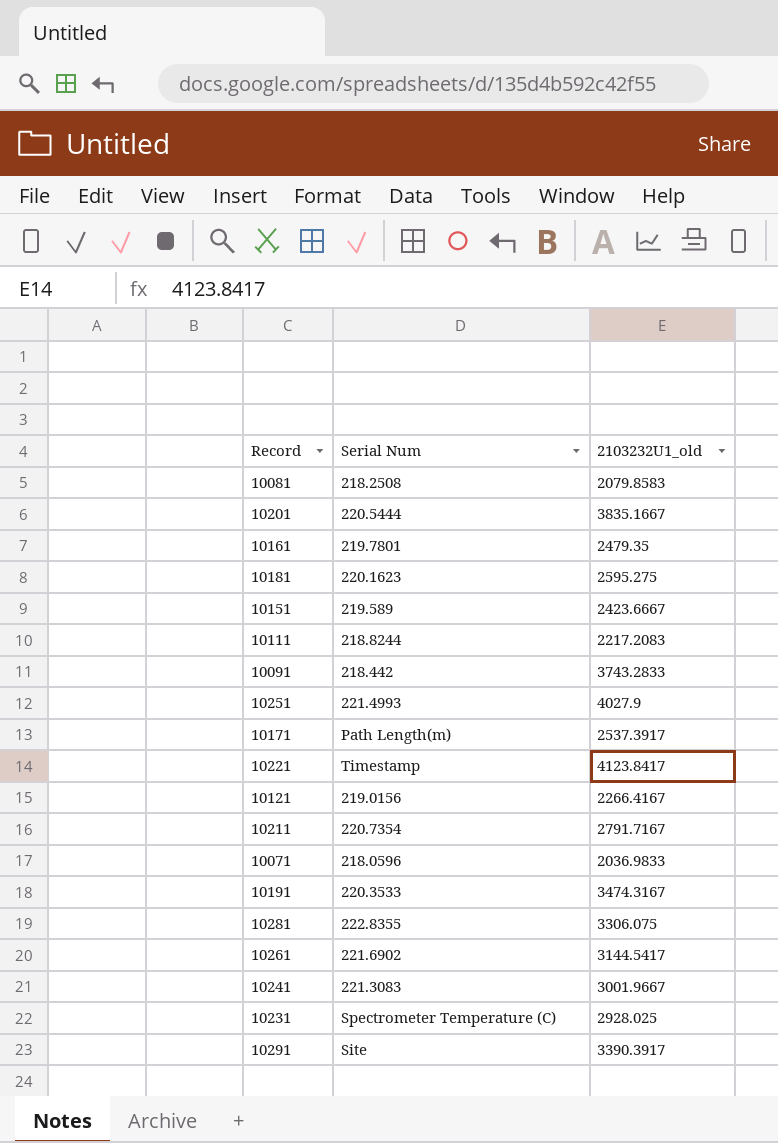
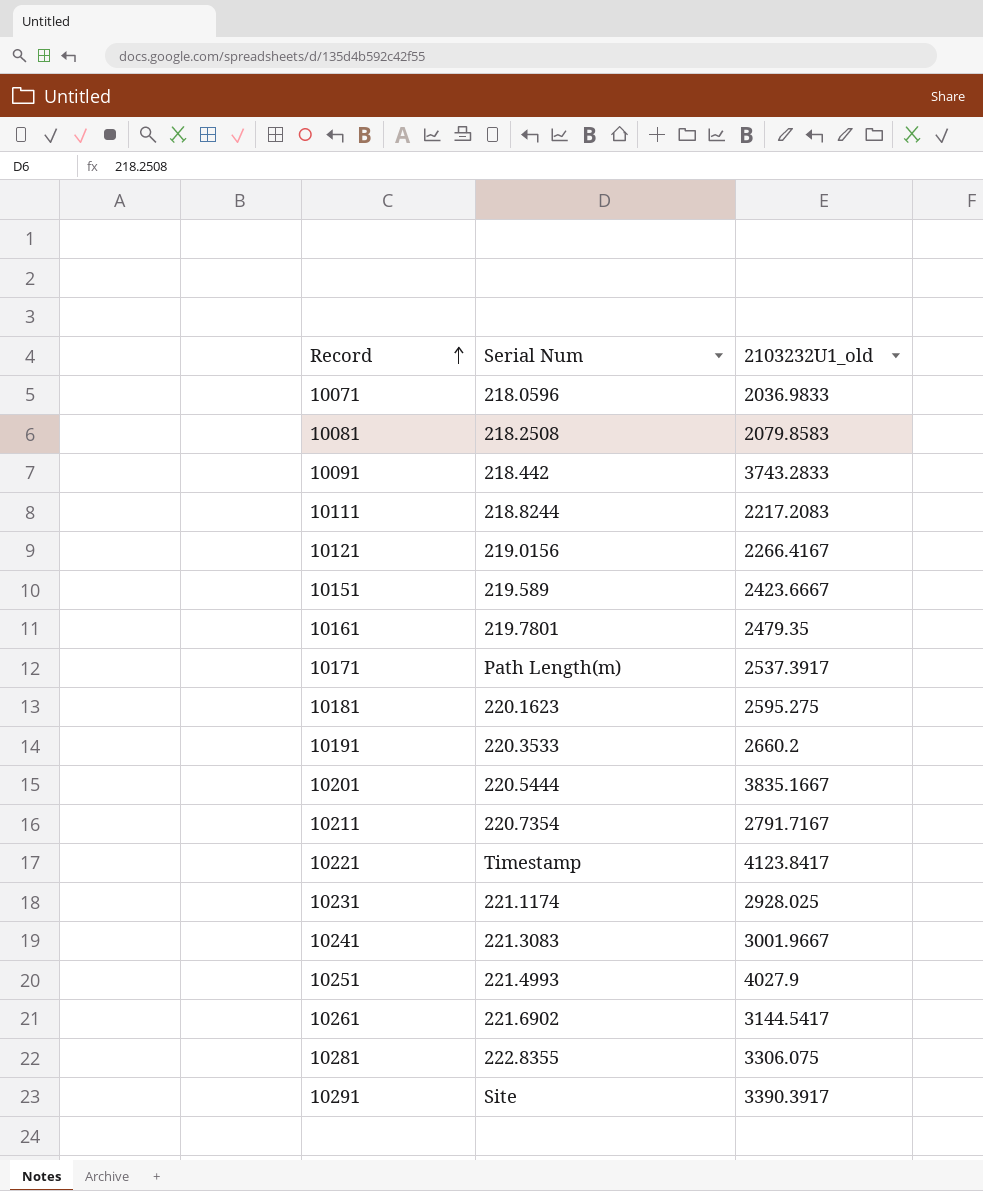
row order: none -> Record ascending
10191 | 2103232U1_old: 3474.3167 -> 2660.2
10231 | Serial Num: Spectrometer Temperature (C) -> 221.1174

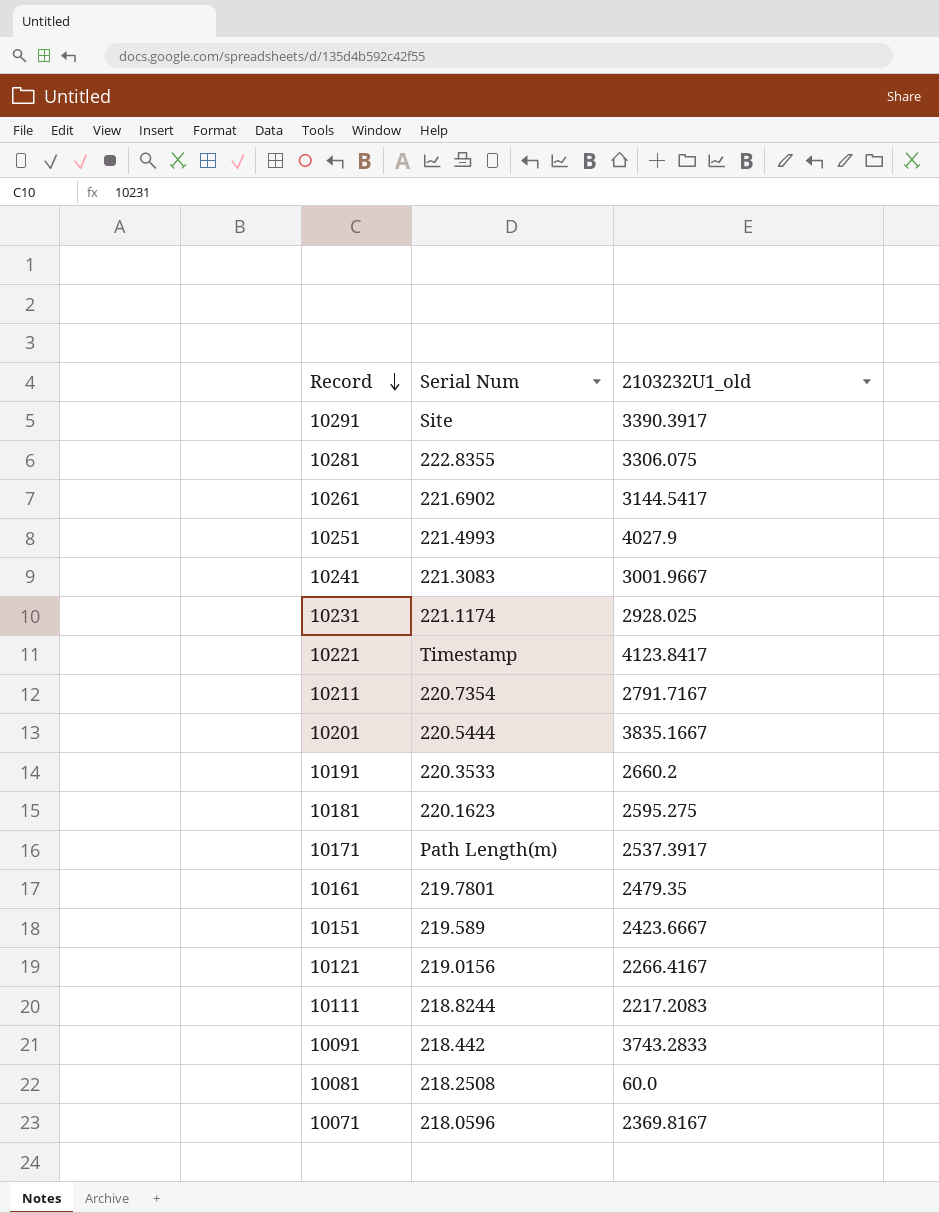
row order: Record ascending -> Record descending
10081 | 2103232U1_old: 2079.8583 -> 60.0
10071 | 2103232U1_old: 2036.9833 -> 2369.8167

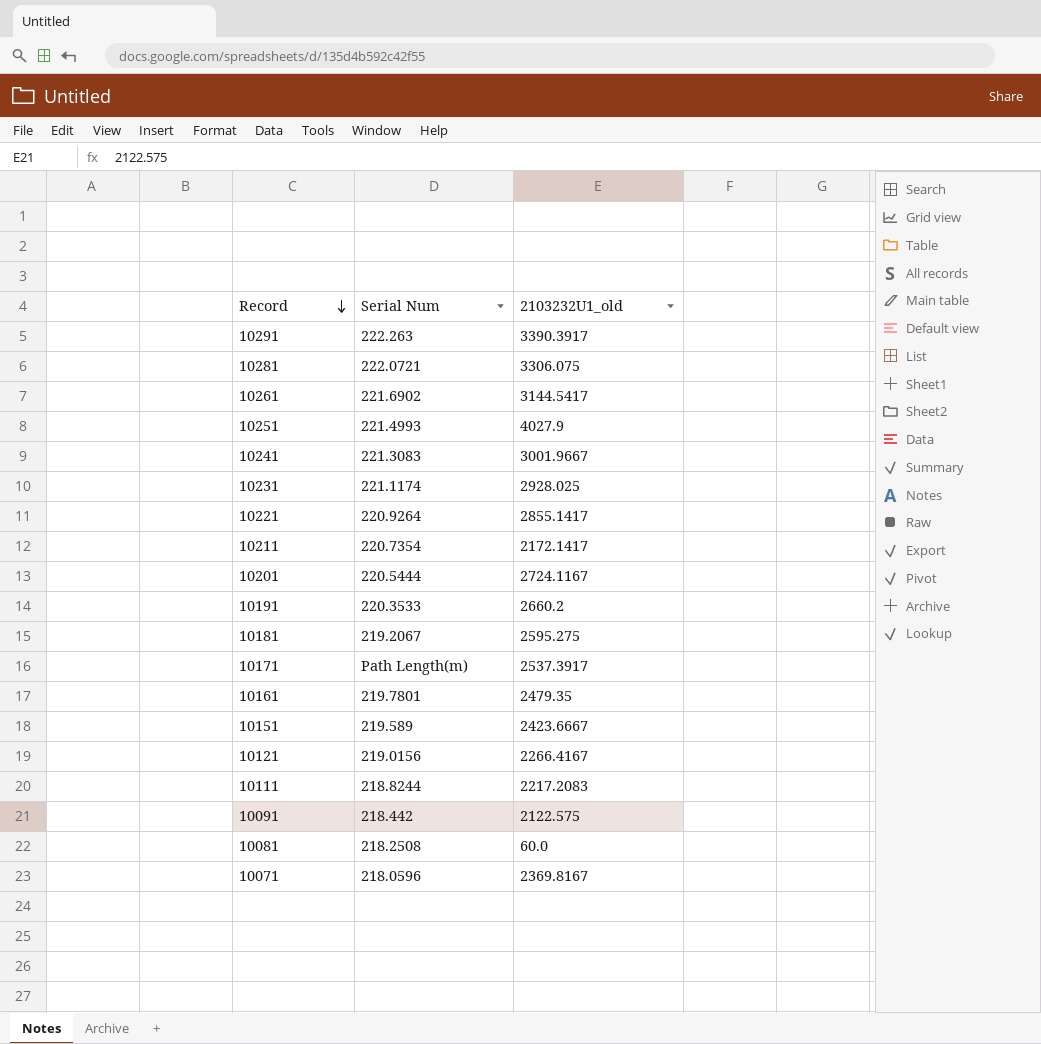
10291 | Serial Num: Site -> 222.263
10281 | Serial Num: 222.8355 -> 222.0721
10221 | Serial Num: Timestamp -> 220.9264
10221 | 2103232U1_old: 4123.8417 -> 2855.1417
10211 | 2103232U1_old: 2791.7167 -> 2172.1417
10201 | 2103232U1_old: 3835.1667 -> 2724.1167
10181 | Serial Num: 220.1623 -> 219.2067
10091 | 2103232U1_old: 3743.2833 -> 2122.575

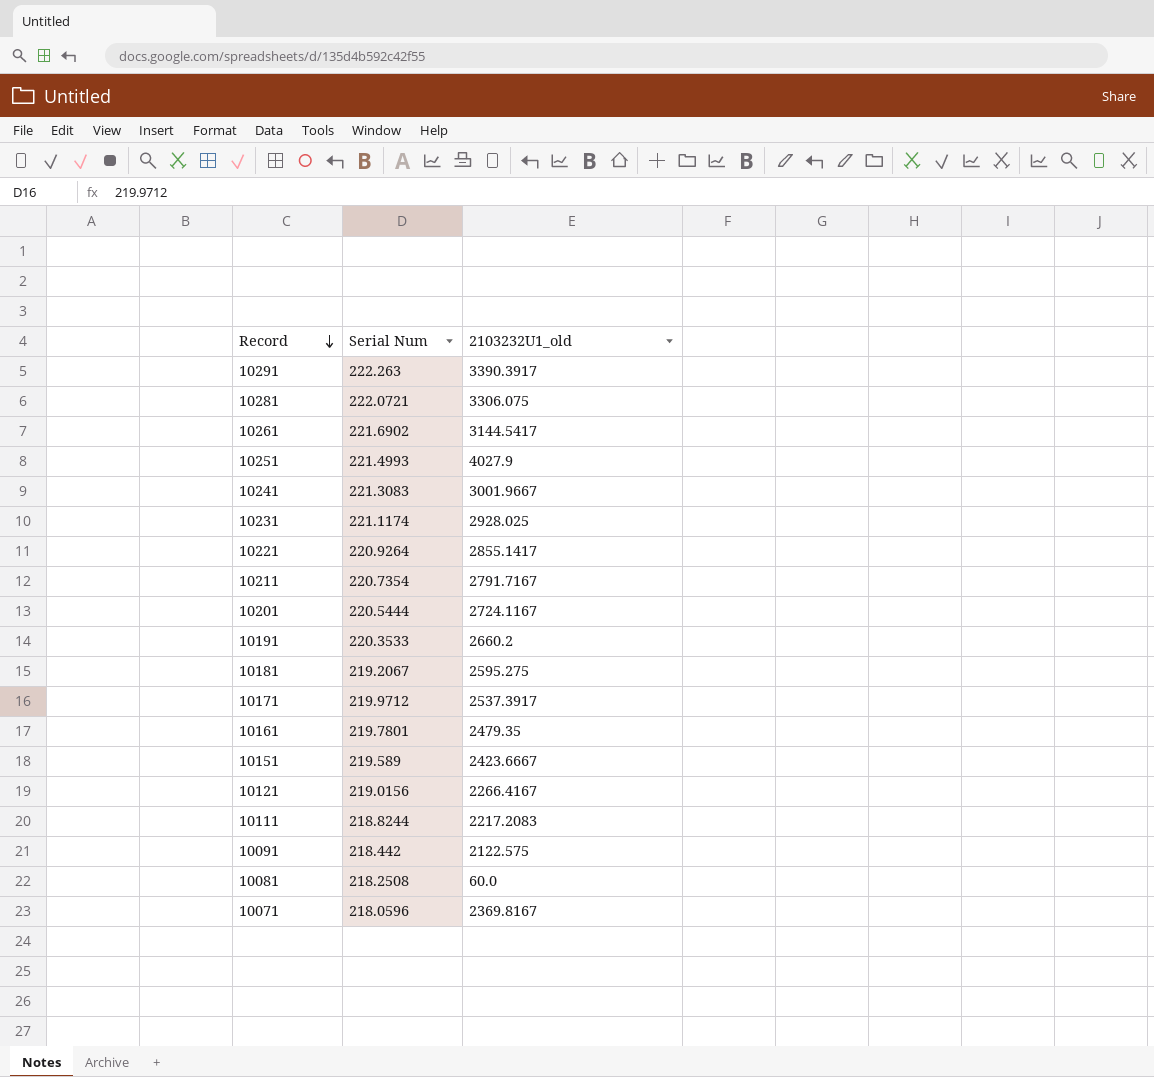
10211 | 2103232U1_old: 2172.1417 -> 2791.7167
10171 | Serial Num: Path Length(m) -> 219.9712

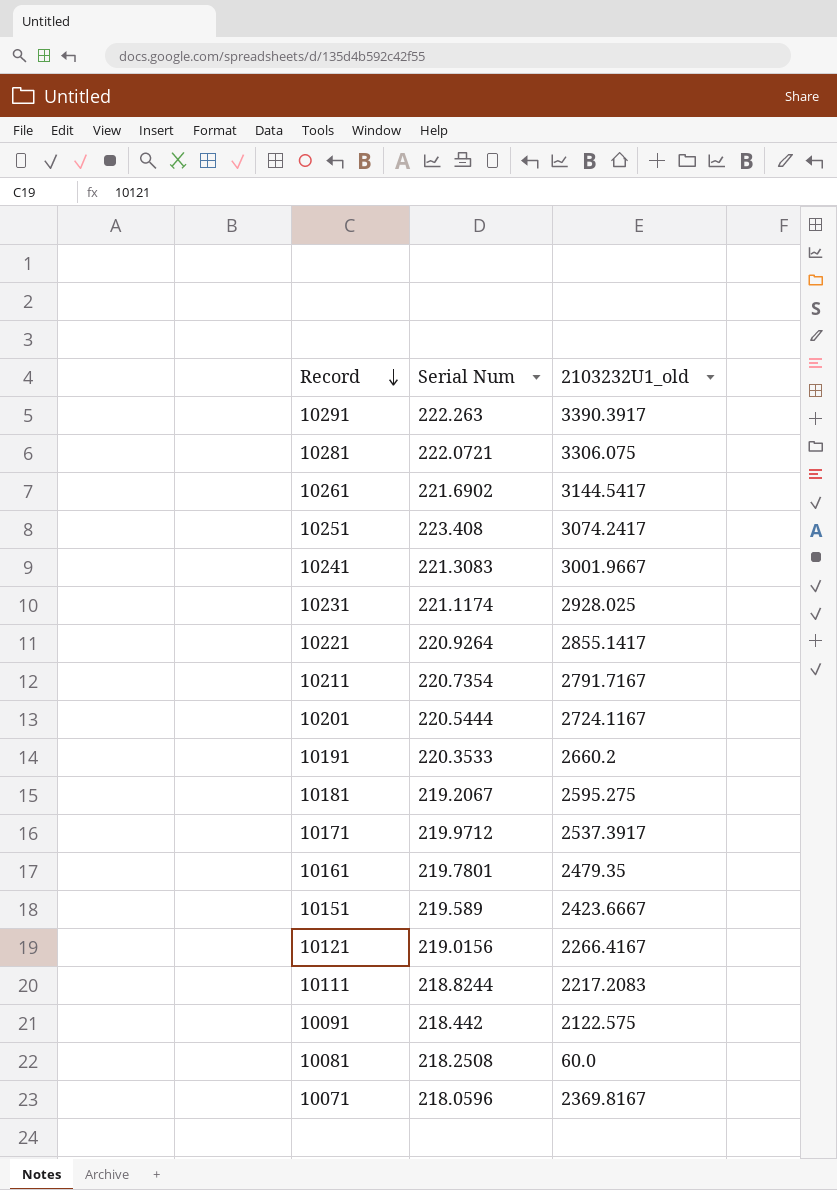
10251 | Serial Num: 221.4993 -> 223.408
10251 | 2103232U1_old: 4027.9 -> 3074.2417

